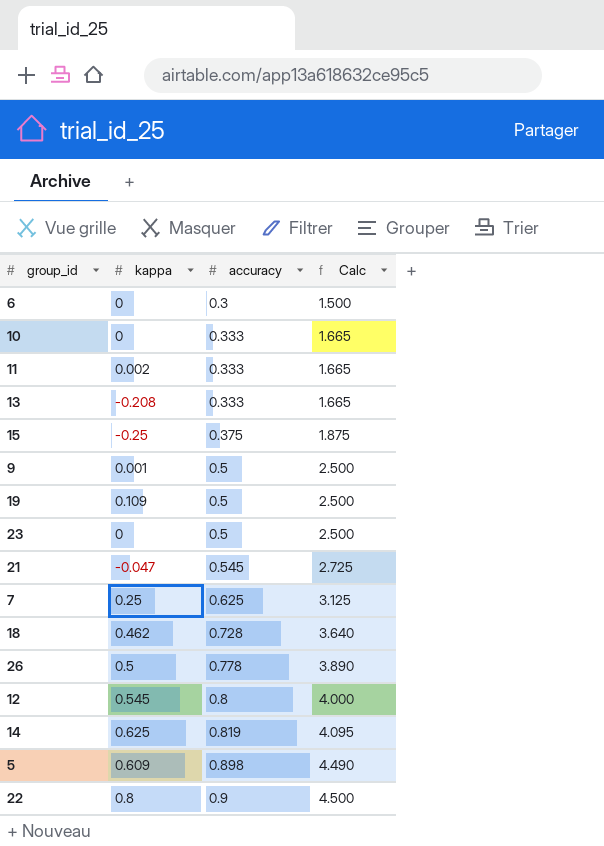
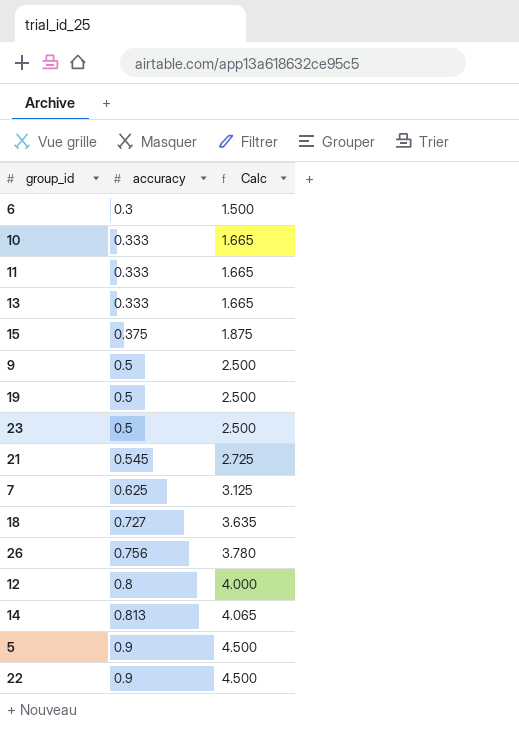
column kappa | position: 2 -> none
18 | accuracy: 0.728 -> 0.727
18 | Calc: 3.640 -> 3.635
26 | accuracy: 0.778 -> 0.756
26 | Calc: 3.890 -> 3.780
14 | accuracy: 0.819 -> 0.813
14 | Calc: 4.095 -> 4.065
5 | accuracy: 0.898 -> 0.9
5 | Calc: 4.490 -> 4.500

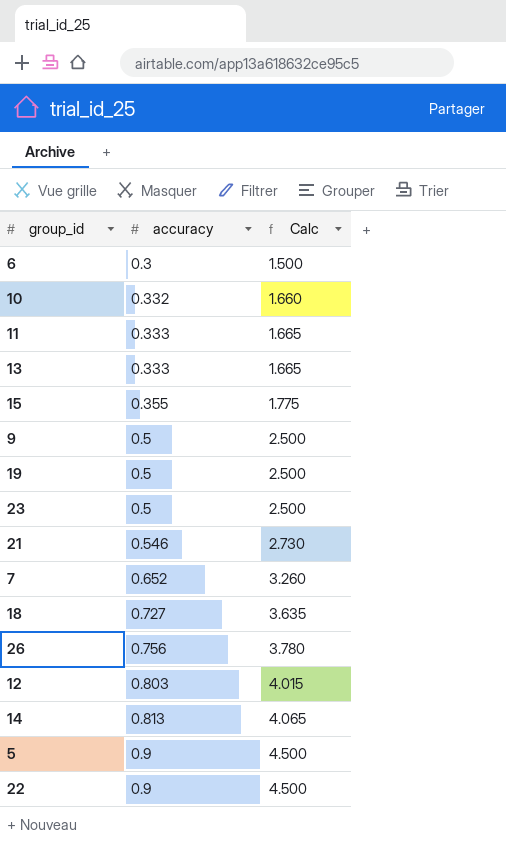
10 | accuracy: 0.333 -> 0.332
10 | Calc: 1.665 -> 1.660
15 | accuracy: 0.375 -> 0.355
15 | Calc: 1.875 -> 1.775
21 | accuracy: 0.545 -> 0.546
21 | Calc: 2.725 -> 2.730
7 | accuracy: 0.625 -> 0.652
7 | Calc: 3.125 -> 3.260
12 | accuracy: 0.8 -> 0.803
12 | Calc: 4.000 -> 4.015

